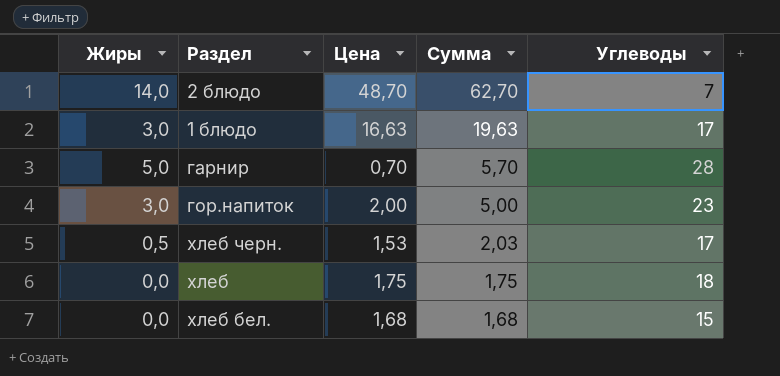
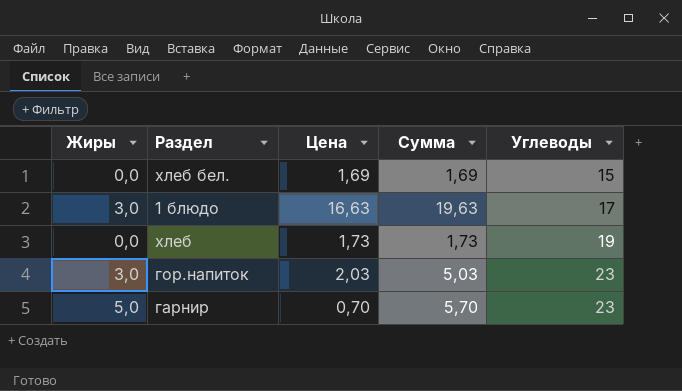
row order: Сумма descending -> Углеводы ascending
row 2 блюдо: 14,0 | 48,70 | 62,70 | 7 -> none
row хлеб черн.: 0,5 | 1,53 | 2,03 | 17 -> none
хлеб бел. | Цена: 1,68 -> 1,69
хлеб бел. | Сумма: 1,68 -> 1,69
хлеб | Цена: 1,75 -> 1,73
хлеб | Сумма: 1,75 -> 1,73
хлеб | Углеводы: 18 -> 19
гор.напиток | Цена: 2,00 -> 2,03
гор.напиток | Сумма: 5,00 -> 5,03
гарнир | Углеводы: 28 -> 23

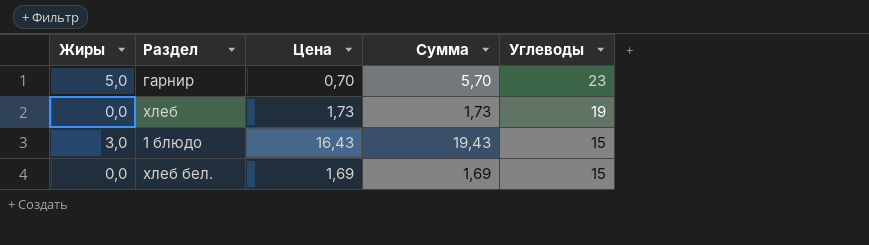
row order: Углеводы ascending -> Углеводы descending
row гор.напиток: 3,0 | 2,03 | 5,03 | 23 -> none
1 блюдо | Цена: 16,63 -> 16,43
1 блюдо | Сумма: 19,63 -> 19,43
1 блюдо | Углеводы: 17 -> 15

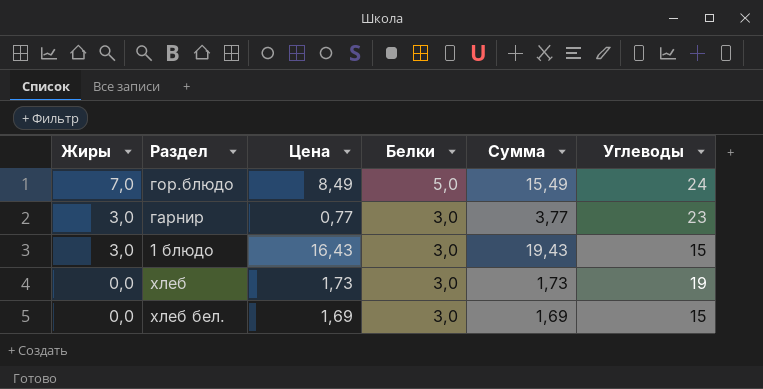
row order: Углеводы descending -> Жиры descending
column Белки | position: none -> 4
row гор.блюдо: none -> 7,0 | 8,49 | 5,0 | 15,49 | 24
гарнир | Жиры: 5,0 -> 3,0
гарнир | Цена: 0,70 -> 0,77
гарнир | Сумма: 5,70 -> 3,77

